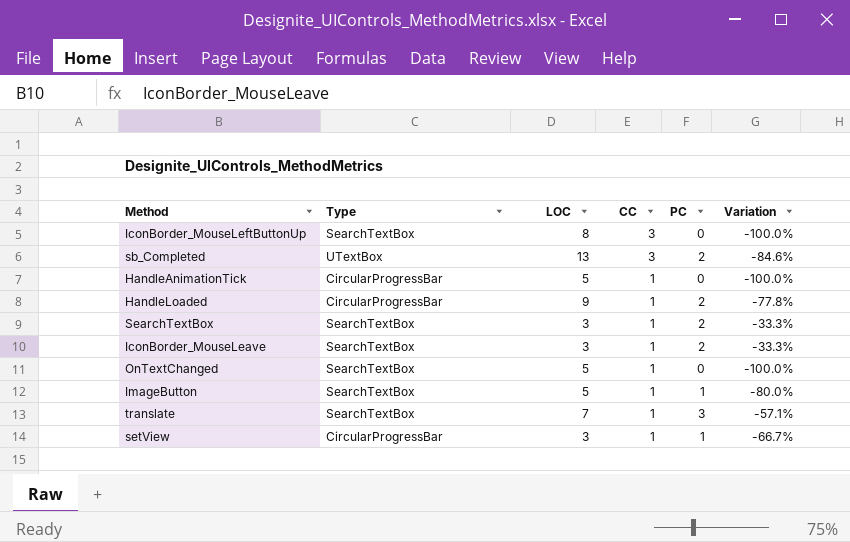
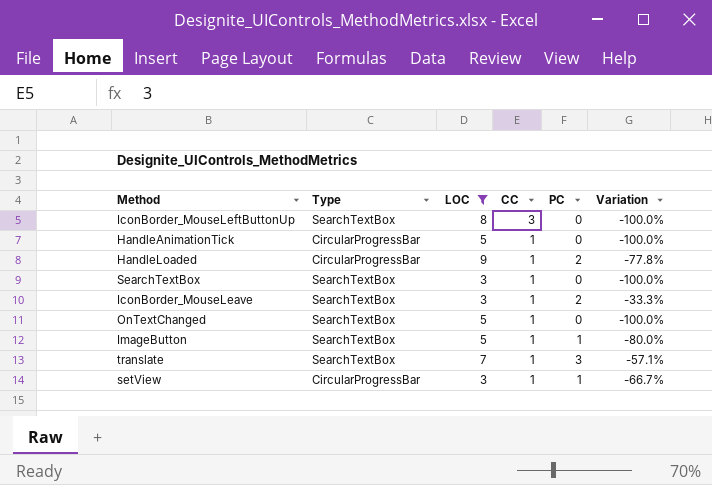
filter: none -> LOC != 13
SearchTextBox | PC: 2 -> 0
SearchTextBox | Variation: -33.3% -> -100.0%

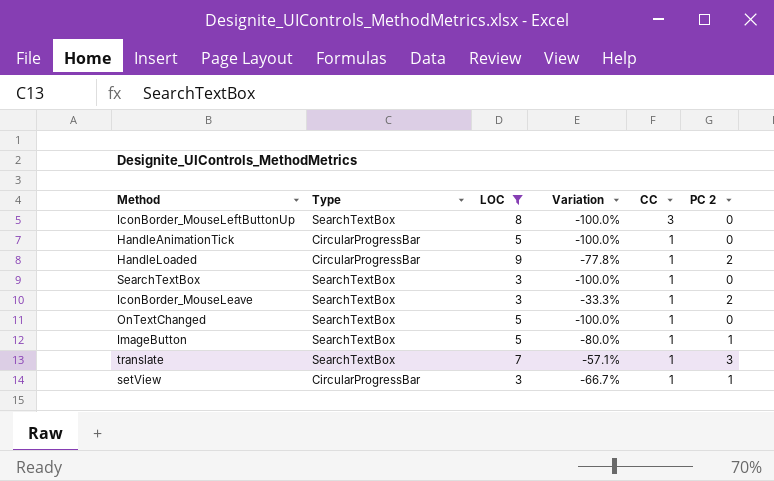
column Variation | position: 6 -> 4
column name: PC -> PC 2

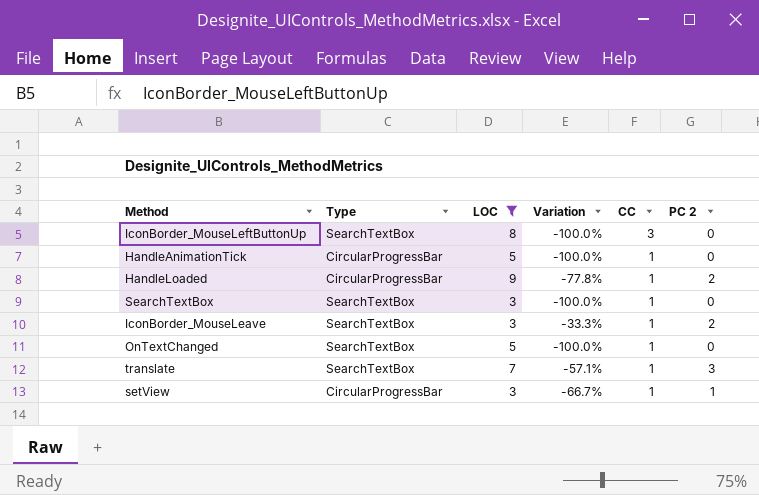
row ImageButton: SearchTextBox | 5 | -80.0% | 1 | 1 -> none

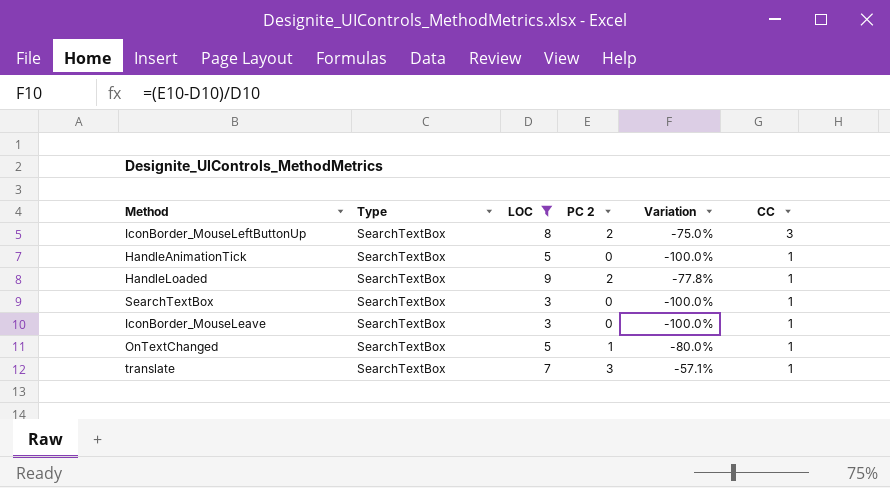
column PC 2 | position: 6 -> 4
row setView: CircularProgressBar | 3 | -66.7% | 1 | 1 -> none
IconBorder_MouseLeftButtonUp | PC 2: 0 -> 2
IconBorder_MouseLeftButtonUp | Variation: -100.0% -> -75.0%
HandleAnimationTick | Type: CircularProgressBar -> SearchTextBox
HandleLoaded | Type: CircularProgressBar -> SearchTextBox
IconBorder_MouseLeave | PC 2: 2 -> 0
IconBorder_MouseLeave | Variation: -33.3% -> -100.0%
OnTextChanged | PC 2: 0 -> 1
OnTextChanged | Variation: -100.0% -> -80.0%

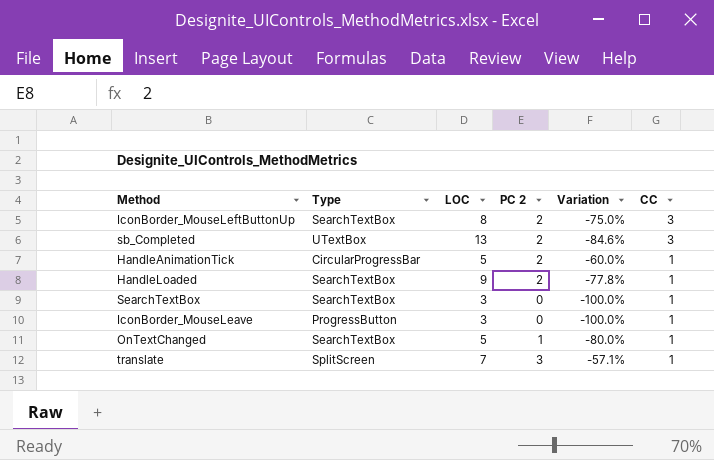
filter: LOC != 13 -> none
HandleAnimationTick | Type: SearchTextBox -> CircularProgressBar
HandleAnimationTick | PC 2: 0 -> 2
HandleAnimationTick | Variation: -100.0% -> -60.0%
IconBorder_MouseLeave | Type: SearchTextBox -> ProgressButton
translate | Type: SearchTextBox -> SplitScreen

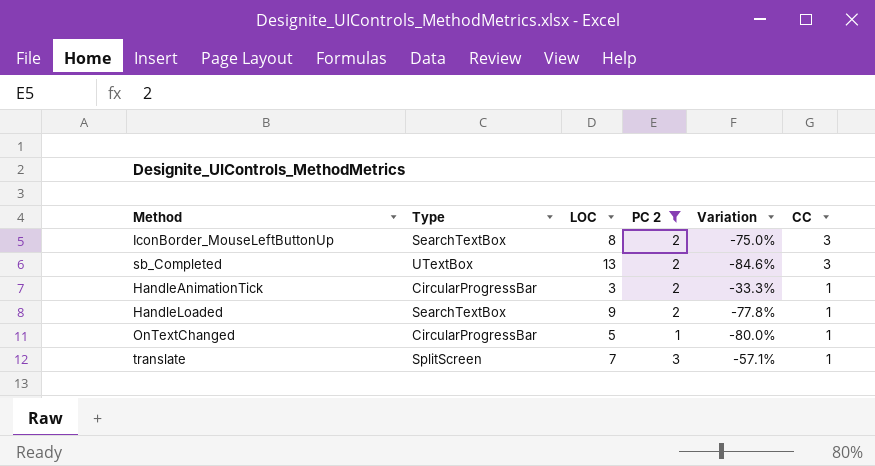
filter: none -> PC 2 != 0
HandleAnimationTick | LOC: 5 -> 3
HandleAnimationTick | Variation: -60.0% -> -33.3%
OnTextChanged | Type: SearchTextBox -> CircularProgressBar

